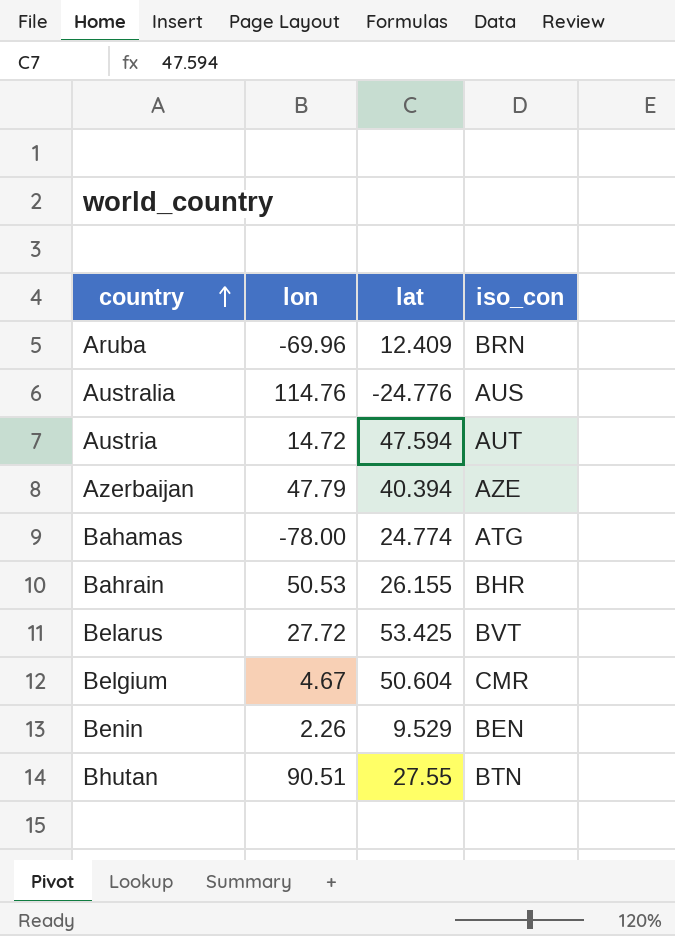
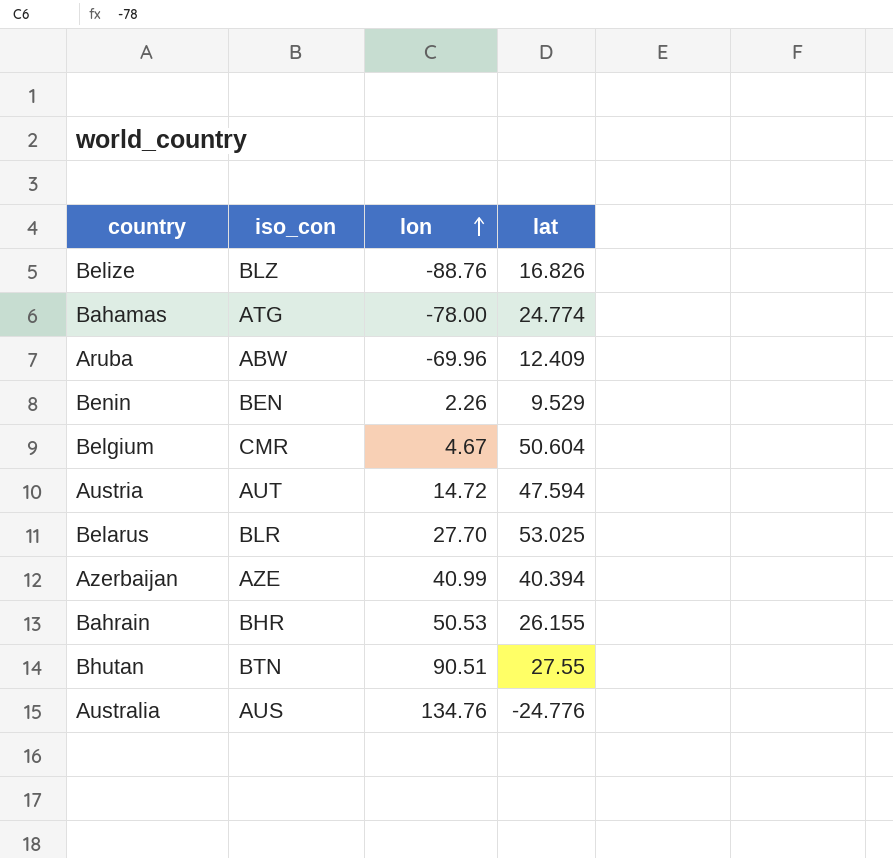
row order: country ascending -> lon ascending
column iso_con | position: 4 -> 2
row Belize: none -> BLZ | -88.76 | 16.826
Aruba | iso_con: BRN -> ABW
Belarus | iso_con: BVT -> BLR
Belarus | lon: 27.72 -> 27.70
Belarus | lat: 53.425 -> 53.025
Azerbaijan | lon: 47.79 -> 40.99
Australia | lon: 114.76 -> 134.76

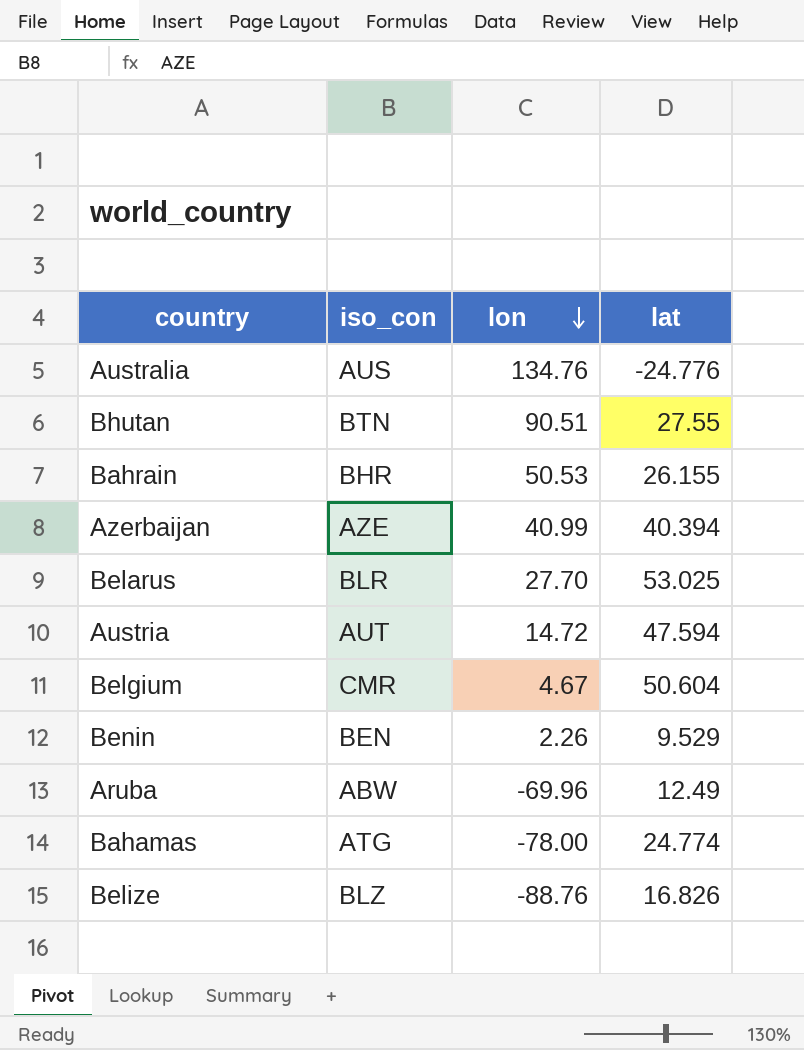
row order: lon ascending -> lon descending
Aruba | lat: 12.409 -> 12.49

